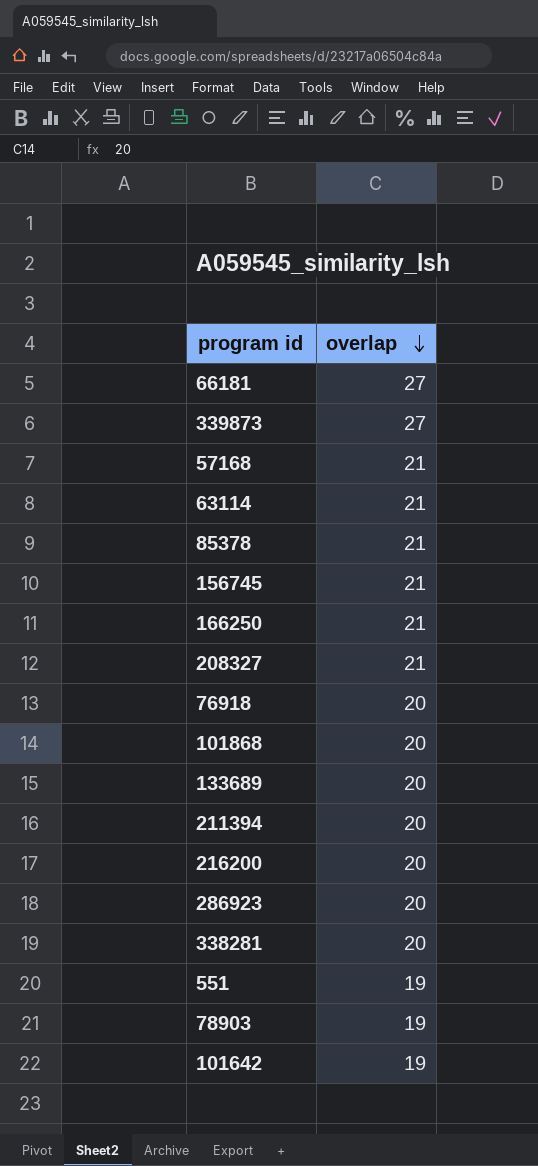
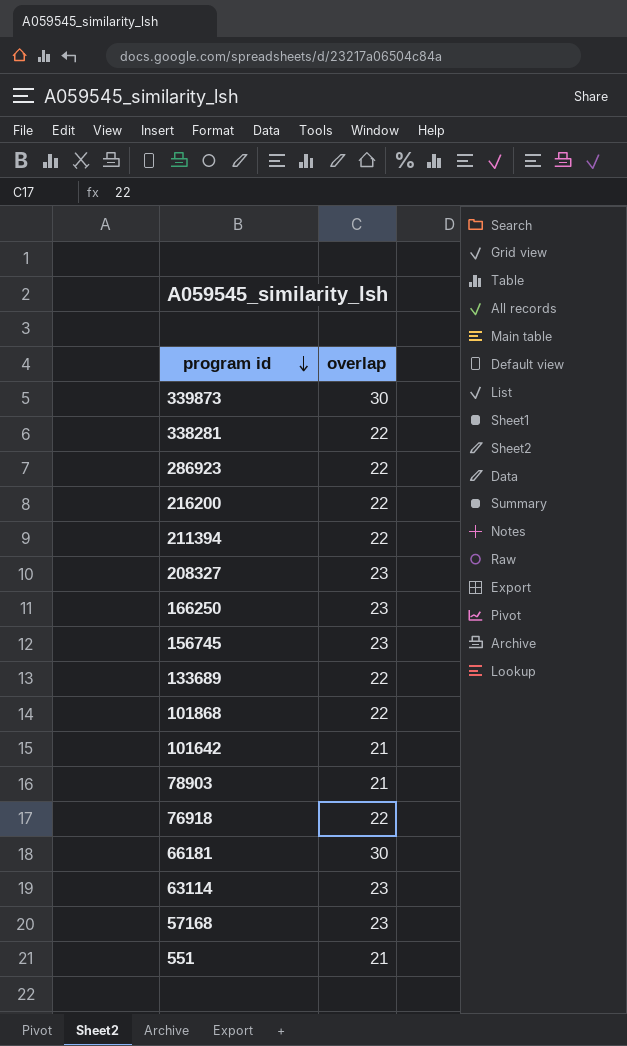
row order: overlap descending -> program id descending
row 85378: 21 -> none
339873 | overlap: 27 -> 30
338281 | overlap: 20 -> 22
286923 | overlap: 20 -> 22
216200 | overlap: 20 -> 22
211394 | overlap: 20 -> 22
208327 | overlap: 21 -> 23
166250 | overlap: 21 -> 23
156745 | overlap: 21 -> 23
133689 | overlap: 20 -> 22
101868 | overlap: 20 -> 22
101642 | overlap: 19 -> 21
78903 | overlap: 19 -> 21
76918 | overlap: 20 -> 22
66181 | overlap: 27 -> 30
63114 | overlap: 21 -> 23
57168 | overlap: 21 -> 23
551 | overlap: 19 -> 21

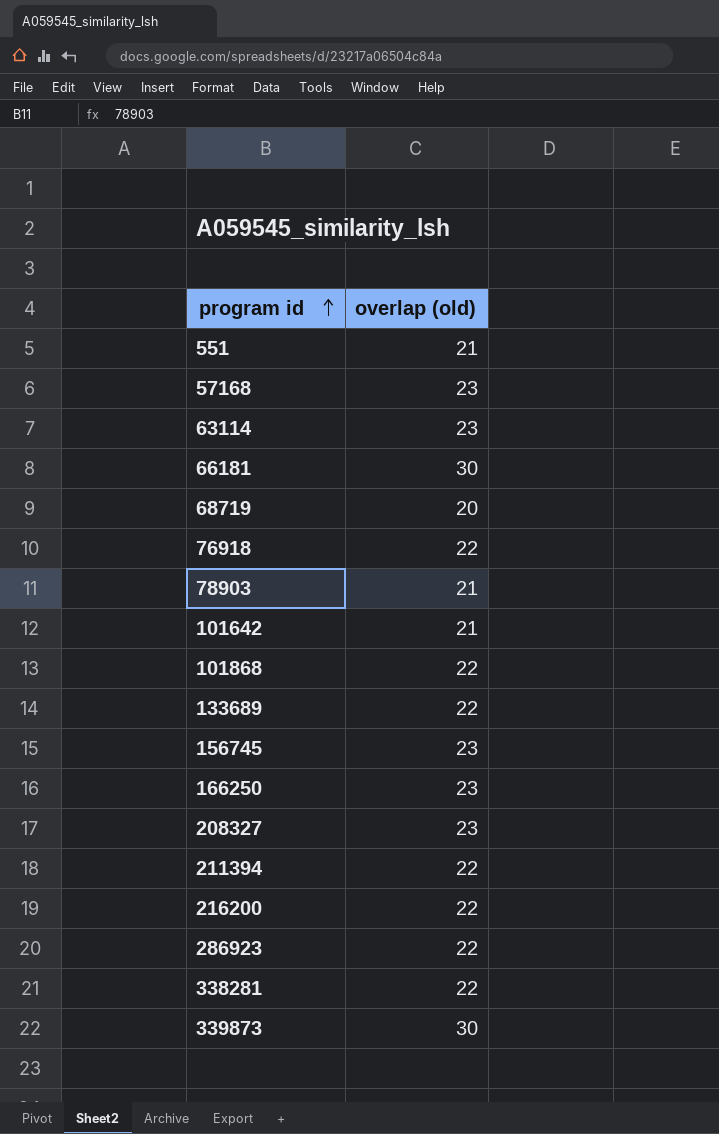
row order: program id descending -> program id ascending
column name: overlap -> overlap (old)
row 68719: none -> 20

